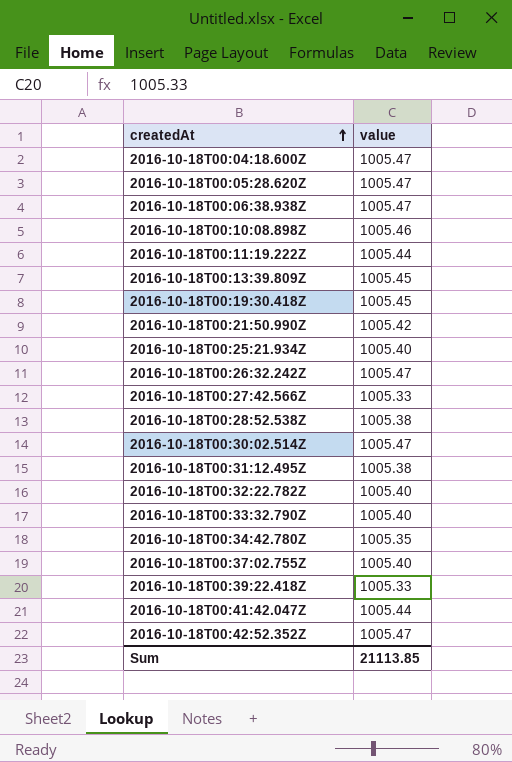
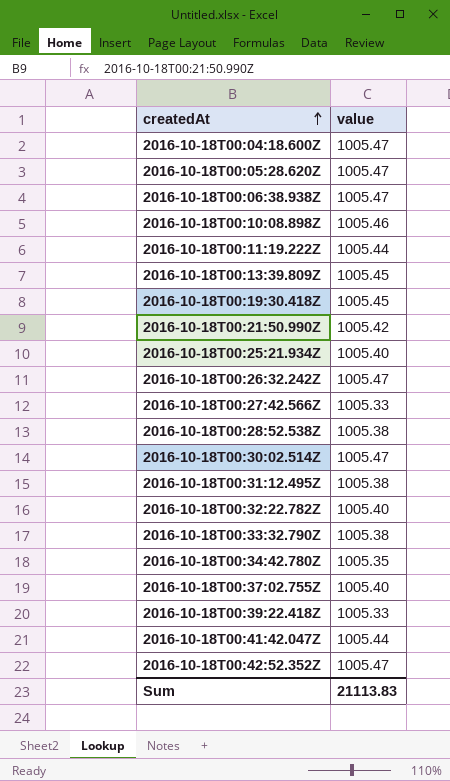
2016-10-18T00:33:32.790Z | value: 1005.40 -> 1005.38
Sum | value: 21113.85 -> 21113.83

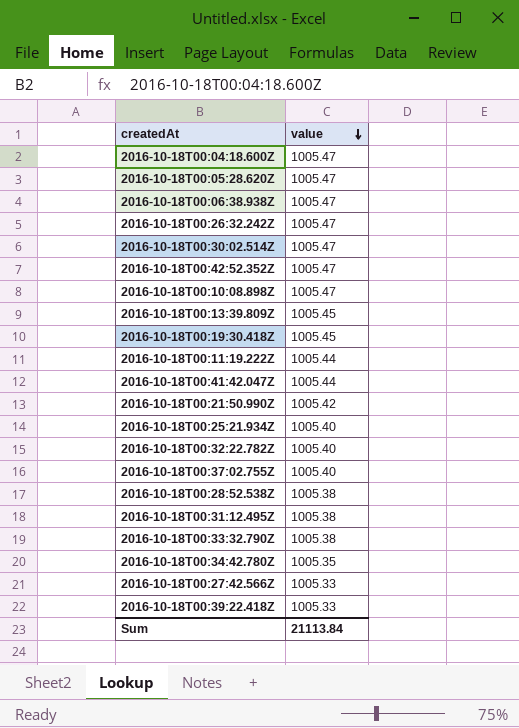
row order: createdAt ascending -> value descending
2016-10-18T00:10:08.898Z | value: 1005.46 -> 1005.47
Sum | value: 21113.83 -> 21113.84

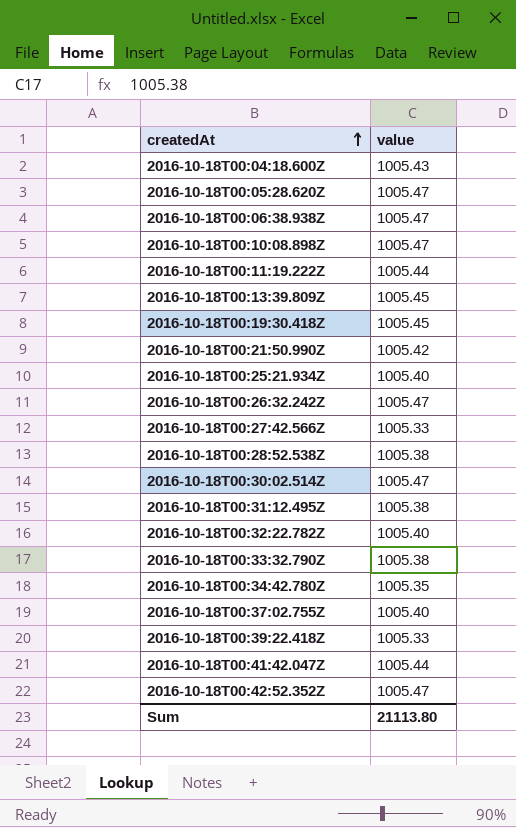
row order: value descending -> createdAt ascending
2016-10-18T00:04:18.600Z | value: 1005.47 -> 1005.43
Sum | value: 21113.84 -> 21113.80

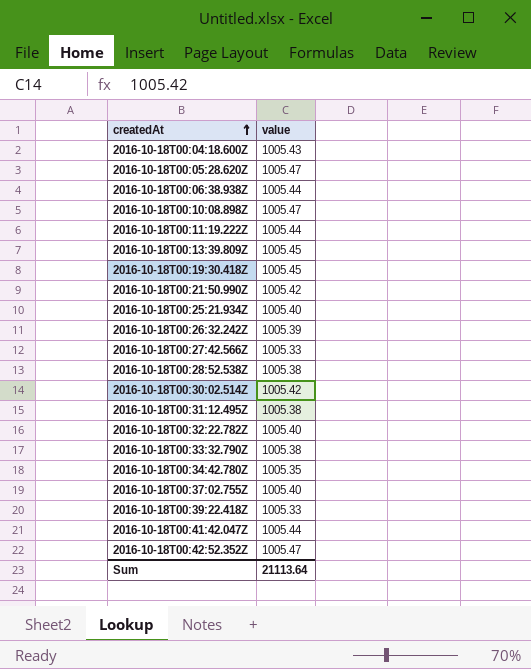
2016-10-18T00:06:38.938Z | value: 1005.47 -> 1005.44
2016-10-18T00:26:32.242Z | value: 1005.47 -> 1005.39
2016-10-18T00:30:02.514Z | value: 1005.47 -> 1005.42
Sum | value: 21113.80 -> 21113.64

